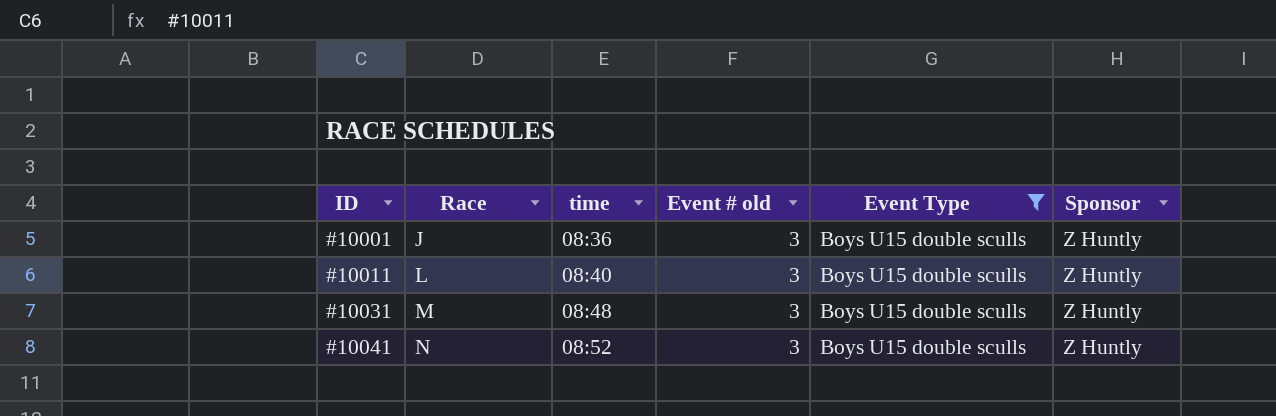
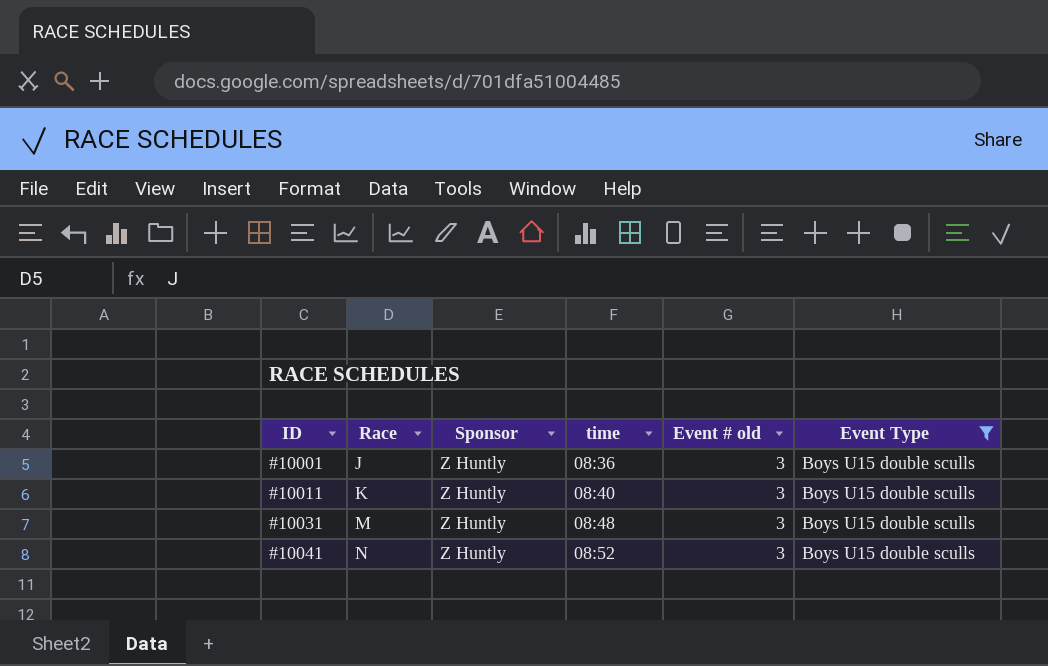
column Sponsor | position: 6 -> 3
#10011 | Race: L -> K

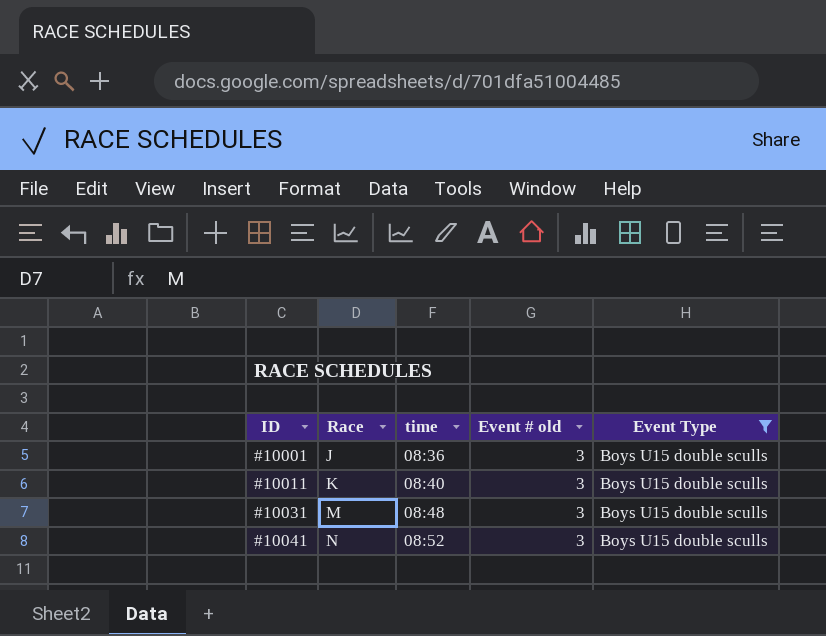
column Sponsor | position: 3 -> none

